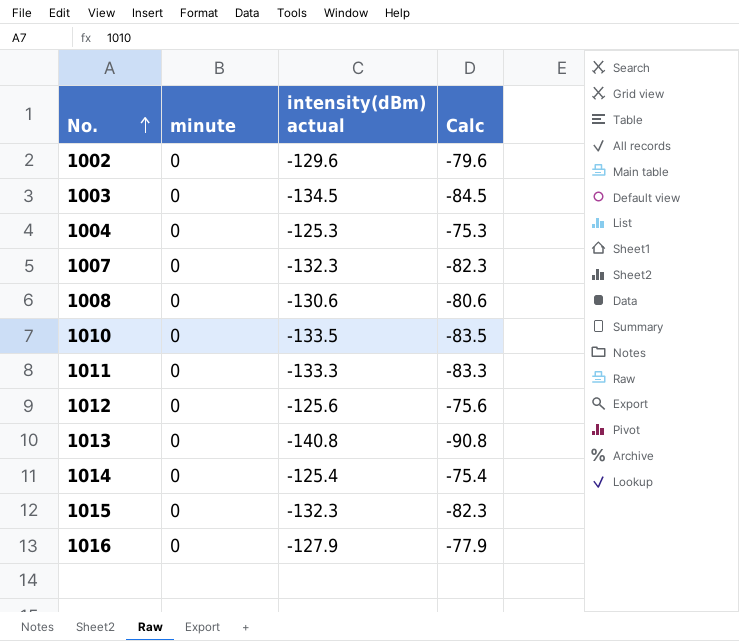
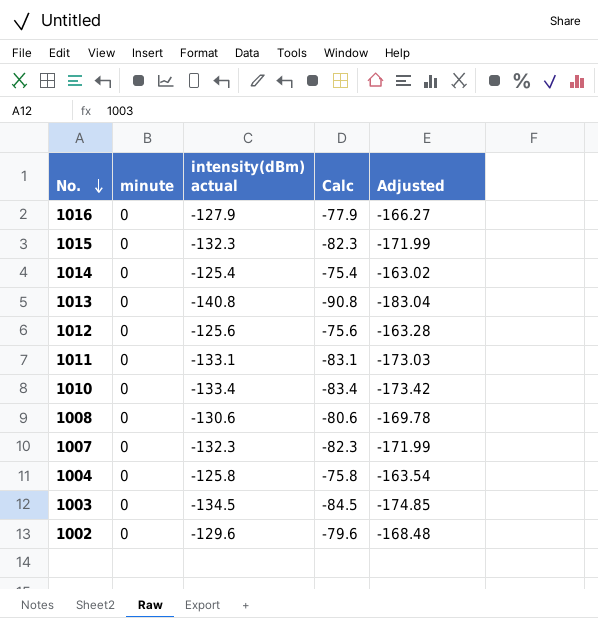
row order: No. ascending -> No. descending
column Adjusted | formula: none -> [intensity(dBm) actual] * 1.3
1011 | intensity(dBm) actual: -133.3 -> -133.1
1011 | Calc: -83.3 -> -83.1
1010 | intensity(dBm) actual: -133.5 -> -133.4
1010 | Calc: -83.5 -> -83.4
1004 | intensity(dBm) actual: -125.3 -> -125.8
1004 | Calc: -75.3 -> -75.8

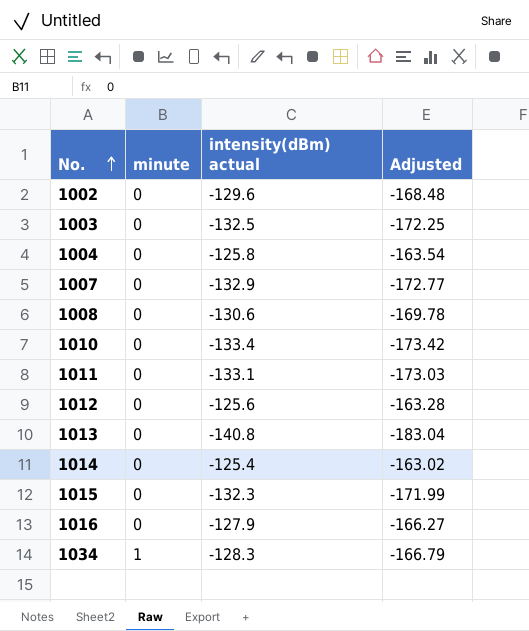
row order: No. descending -> No. ascending
column Calc | formula: [intensity(dBm) actual] + 50 -> none
1003 | intensity(dBm) actual: -134.5 -> -132.5
1003 | Adjusted: -174.85 -> -172.25
1007 | intensity(dBm) actual: -132.3 -> -132.9
1007 | Adjusted: -171.99 -> -172.77
row 1034: none -> 1 | -128.3 | -166.79

